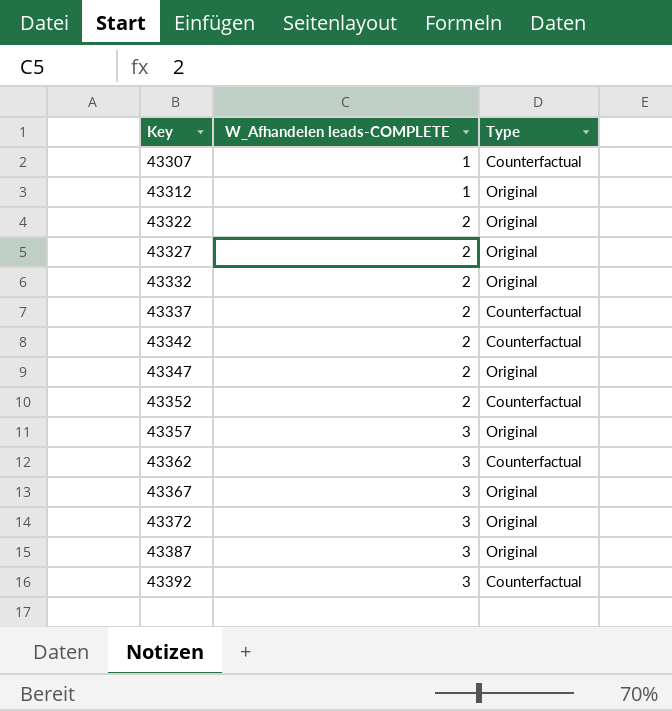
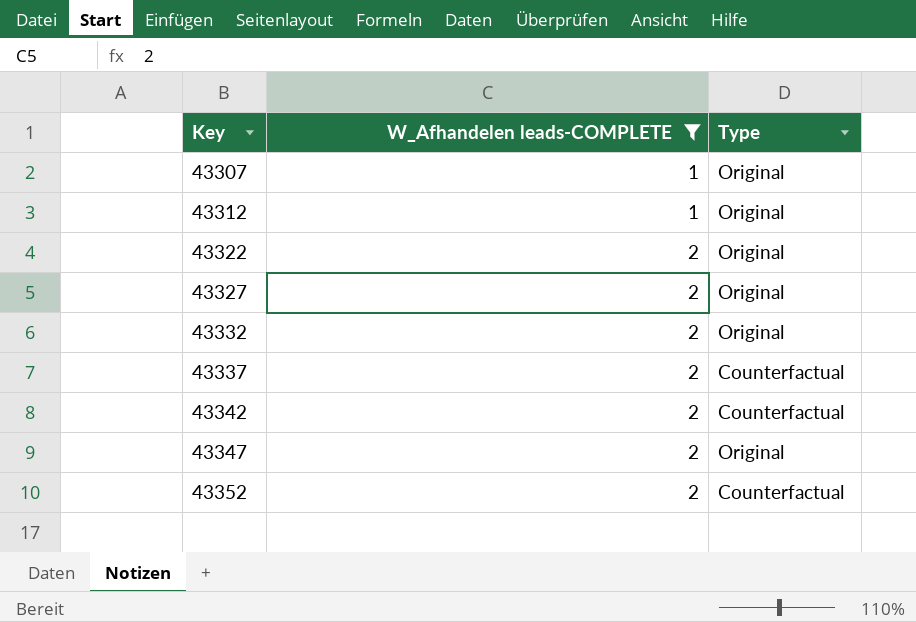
filter: none -> W_Afhandelen leads-COMPLETE != 3
43307 | Type: Counterfactual -> Original

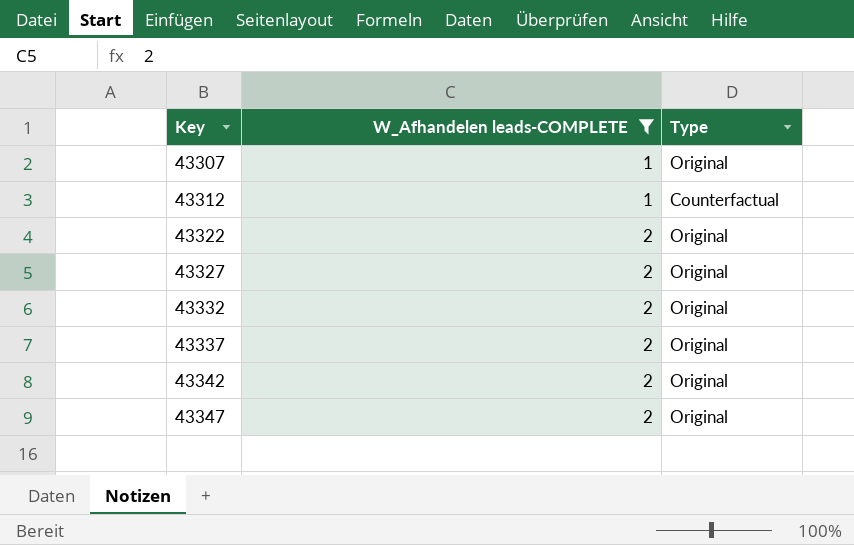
row 43352: 2 | Counterfactual -> none
43312 | Type: Original -> Counterfactual
43337 | Type: Counterfactual -> Original
43342 | Type: Counterfactual -> Original

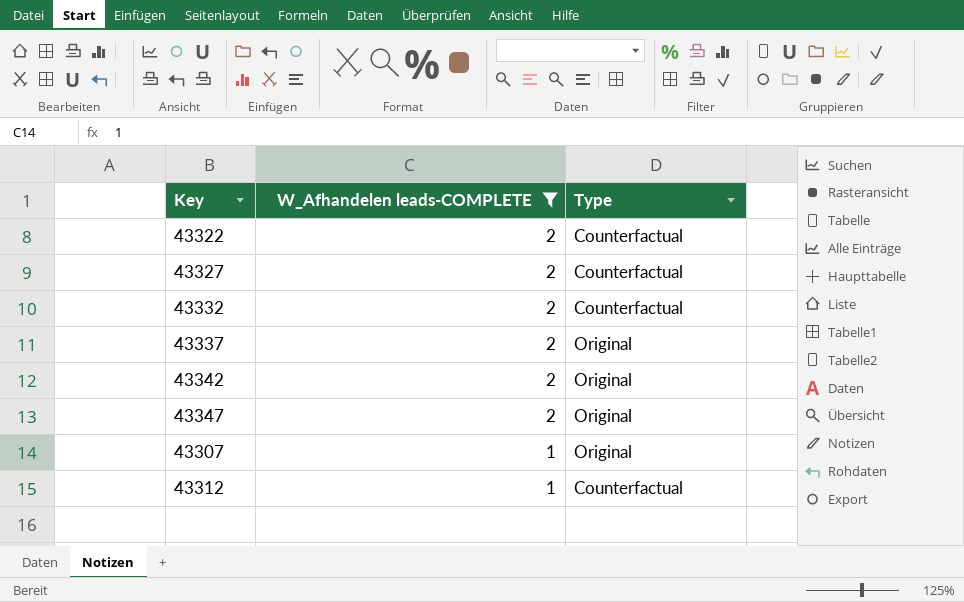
row order: Key ascending -> W_Afhandelen leads-COMPLETE descending
43322 | Type: Original -> Counterfactual
43327 | Type: Original -> Counterfactual
43332 | Type: Original -> Counterfactual

